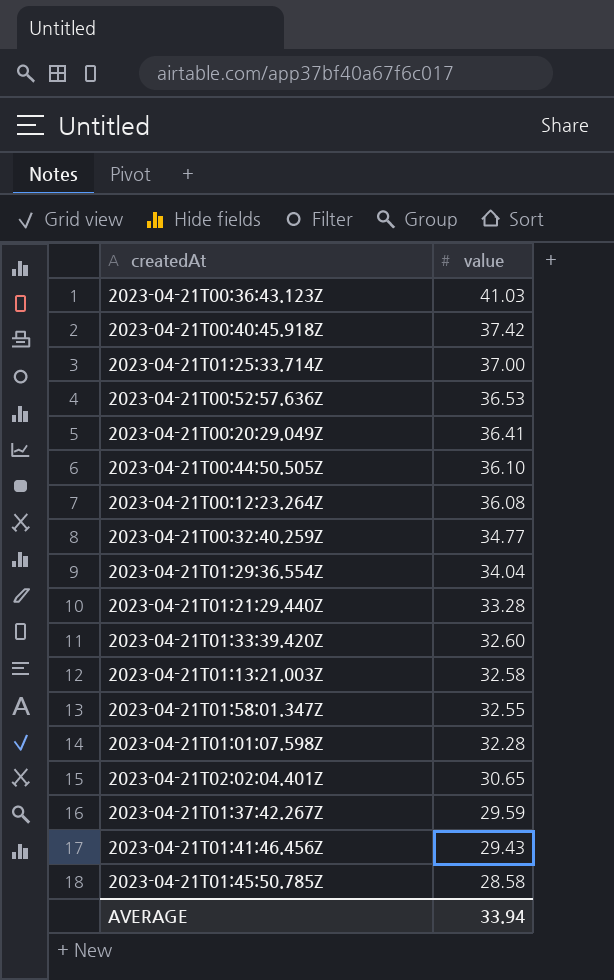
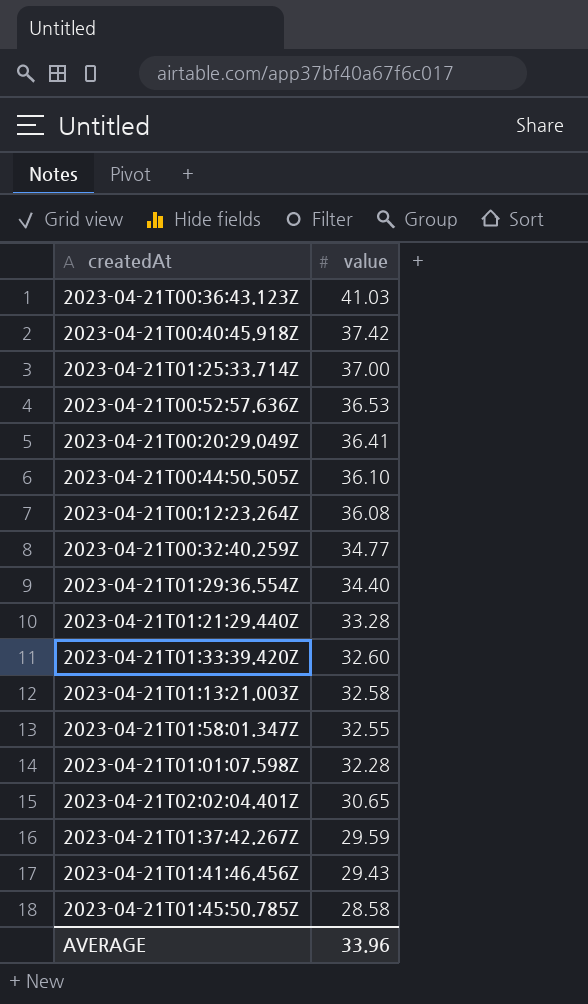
2023-04-21T01:29:36.554Z | value: 34.04 -> 34.40
AVERAGE | value: 33.94 -> 33.96

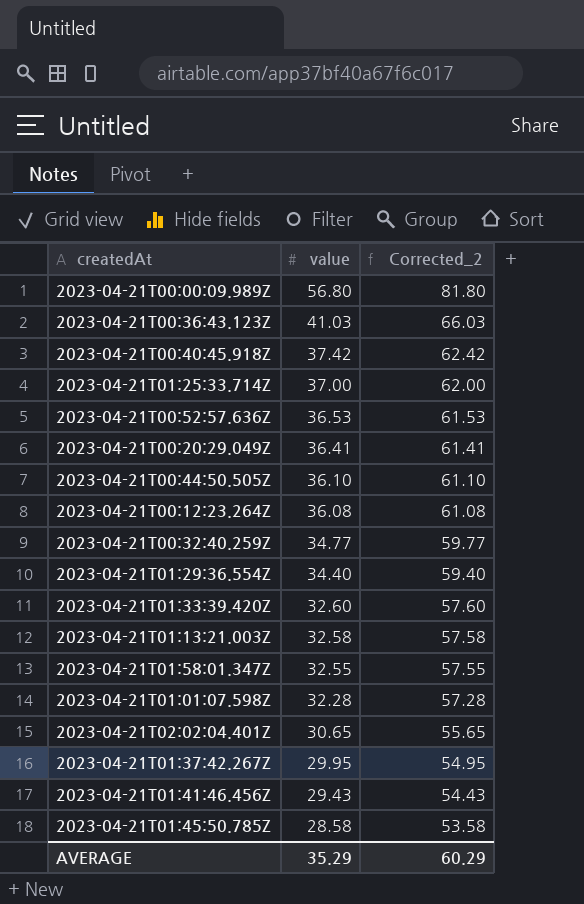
column Corrected_2 | formula: none -> [value] + 25
row 2023-04-21T01:21:29.440Z: 33.28 -> none
row 2023-04-21T00:00:09.989Z: none -> 56.80 | 81.80
2023-04-21T01:37:42.267Z | value: 29.59 -> 29.95
AVERAGE | value: 33.96 -> 35.29

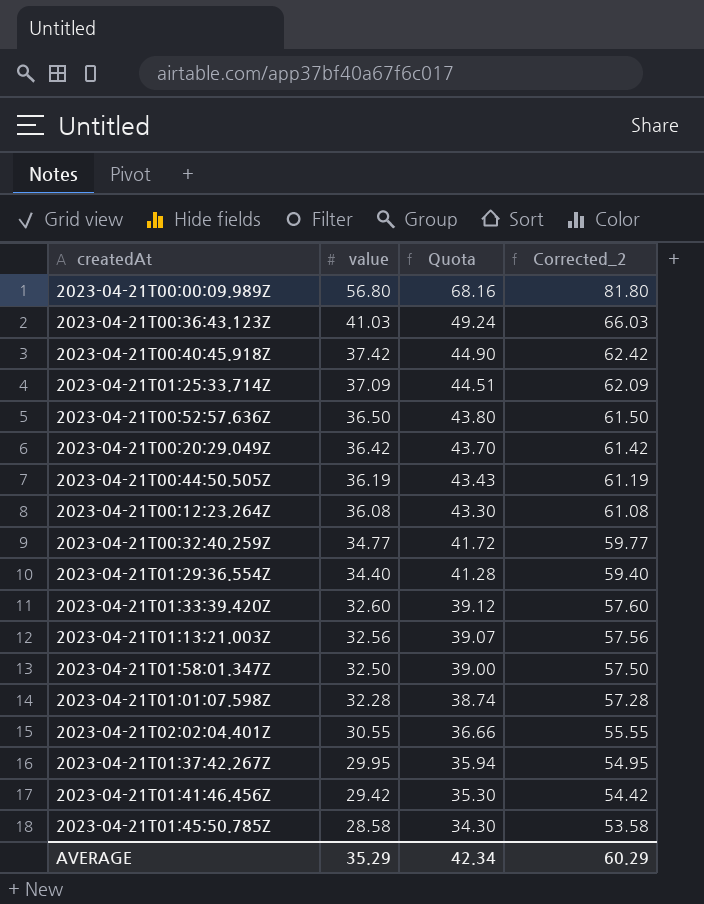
column Quota | formula: none -> [value] * 1.2
2023-04-21T01:25:33.714Z | value: 37.00 -> 37.09
2023-04-21T01:25:33.714Z | Corrected_2: 62.00 -> 62.09
2023-04-21T00:52:57.636Z | value: 36.53 -> 36.50
2023-04-21T00:52:57.636Z | Corrected_2: 61.53 -> 61.50
2023-04-21T00:20:29.049Z | value: 36.41 -> 36.42
2023-04-21T00:20:29.049Z | Corrected_2: 61.41 -> 61.42
2023-04-21T00:44:50.505Z | value: 36.10 -> 36.19
2023-04-21T00:44:50.505Z | Corrected_2: 61.10 -> 61.19
2023-04-21T01:13:21.003Z | value: 32.58 -> 32.56
2023-04-21T01:13:21.003Z | Corrected_2: 57.58 -> 57.56
2023-04-21T01:58:01.347Z | value: 32.55 -> 32.50
2023-04-21T01:58:01.347Z | Corrected_2: 57.55 -> 57.50
2023-04-21T02:02:04.401Z | value: 30.65 -> 30.55
2023-04-21T02:02:04.401Z | Corrected_2: 55.65 -> 55.55
2023-04-21T01:41:46.456Z | value: 29.43 -> 29.42
2023-04-21T01:41:46.456Z | Corrected_2: 54.43 -> 54.42

